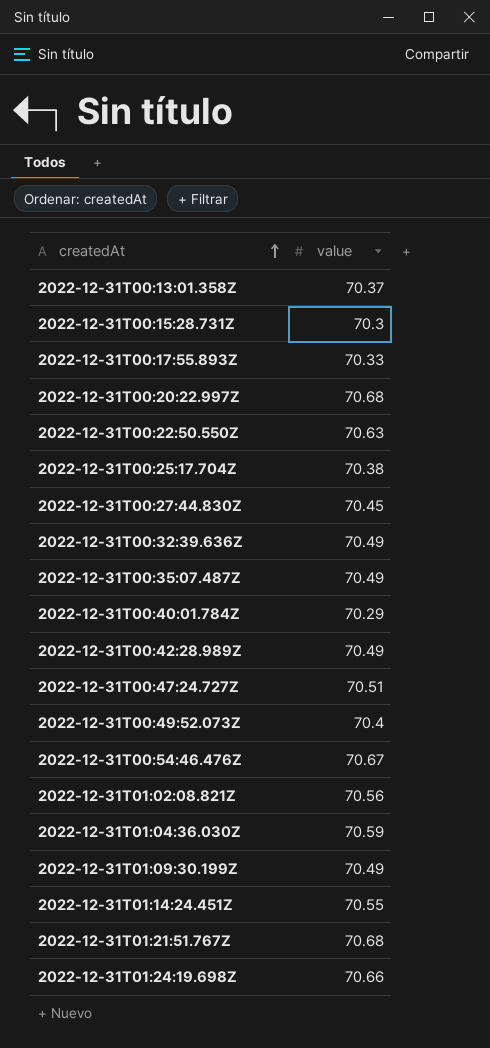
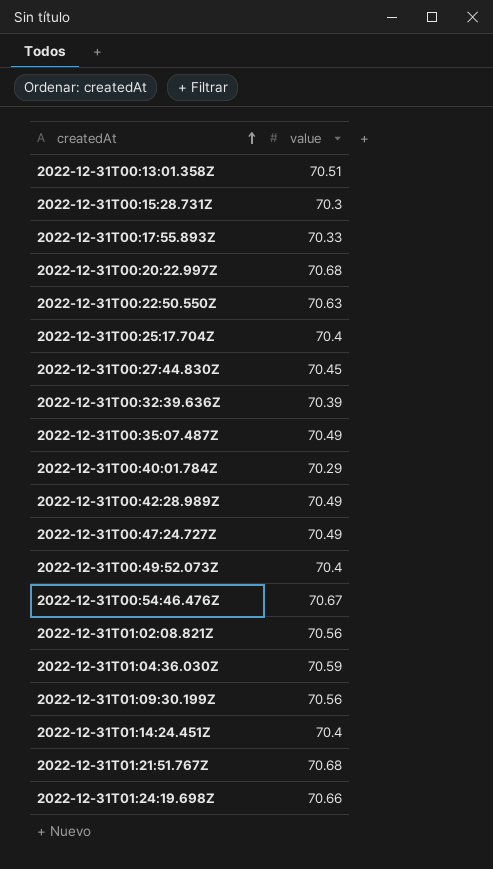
2022-12-31T00:13:01.358Z | value: 70.37 -> 70.51
2022-12-31T00:25:17.704Z | value: 70.38 -> 70.4
2022-12-31T00:32:39.636Z | value: 70.49 -> 70.39
2022-12-31T00:47:24.727Z | value: 70.51 -> 70.49
2022-12-31T01:09:30.199Z | value: 70.49 -> 70.56
2022-12-31T01:14:24.451Z | value: 70.55 -> 70.4

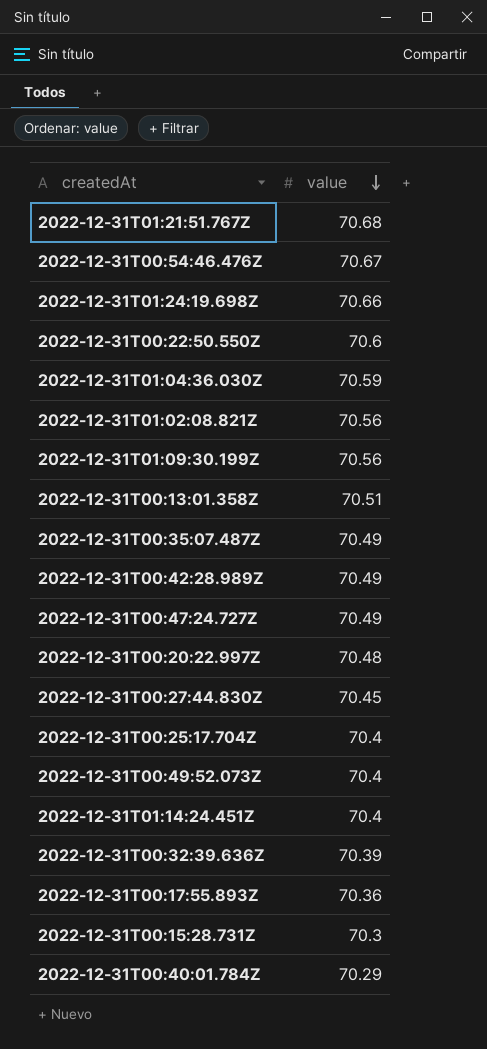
row order: createdAt ascending -> value descending
2022-12-31T00:22:50.550Z | value: 70.63 -> 70.6
2022-12-31T00:20:22.997Z | value: 70.68 -> 70.48
2022-12-31T00:17:55.893Z | value: 70.33 -> 70.36

